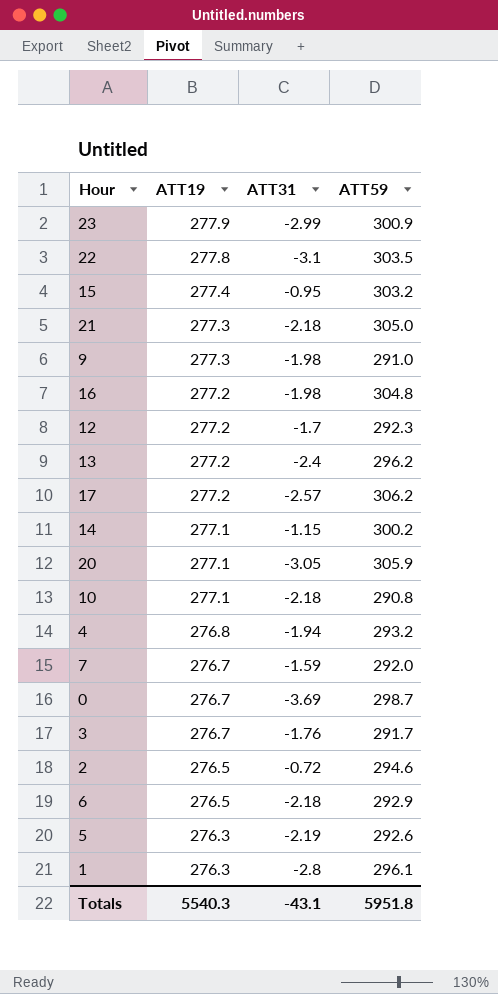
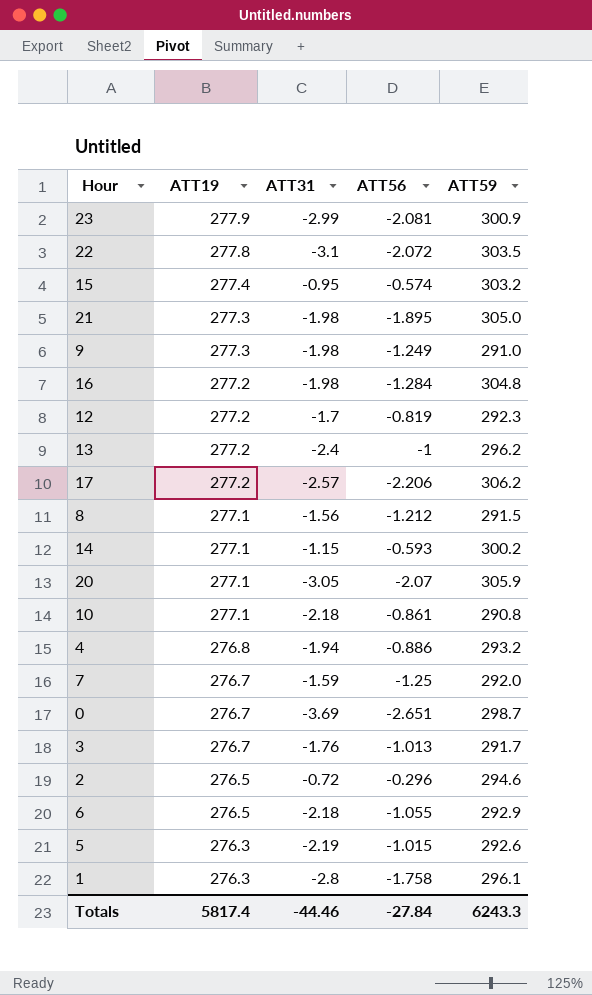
column ATT56 | position: none -> 4
21 | ATT31: -2.18 -> -1.98
row 8: none -> 277.1 | -1.56 | -1.212 | 291.5
Totals | ATT19: 5540.3 -> 5817.4
Totals | ATT31: -43.1 -> -44.46
Totals | ATT59: 5951.8 -> 6243.3

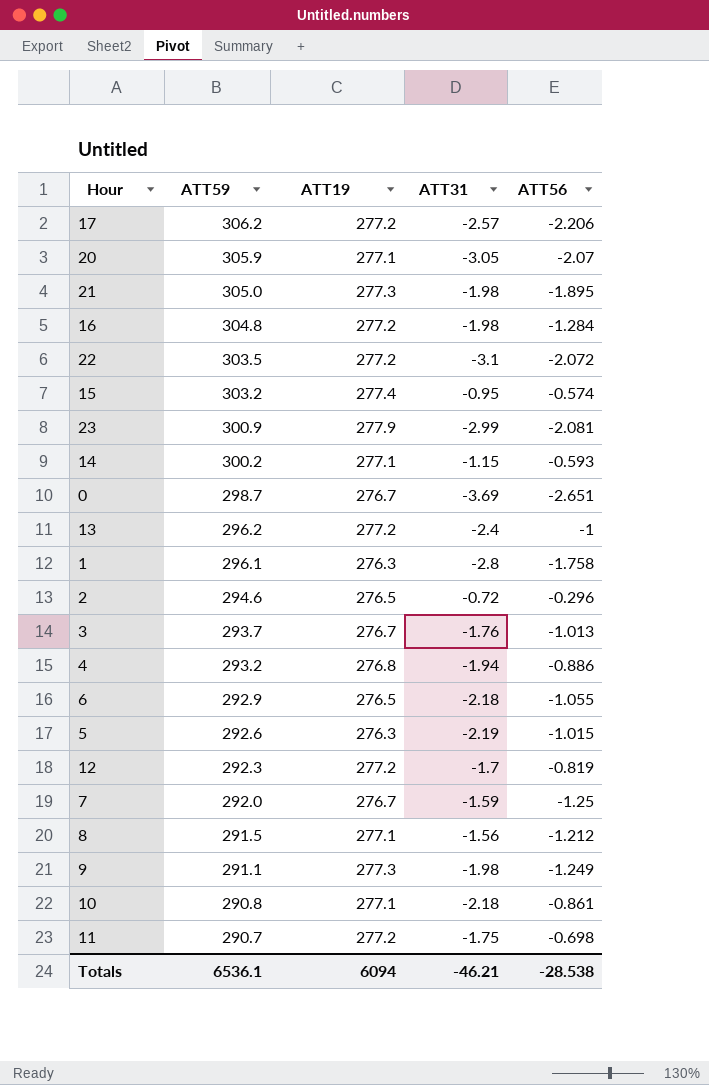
row order: ATT19 descending -> ATT59 descending
column ATT59 | position: 5 -> 2
22 | ATT19: 277.8 -> 277.2
3 | ATT59: 291.7 -> 293.7
9 | ATT59: 291.0 -> 291.1
row 11: none -> 290.7 | 277.2 | -1.75 | -0.698
Totals | ATT59: 6243.3 -> 6536.1
Totals | ATT19: 5817.4 -> 6094
Totals | ATT31: -44.46 -> -46.21
Totals | ATT56: -27.84 -> -28.538

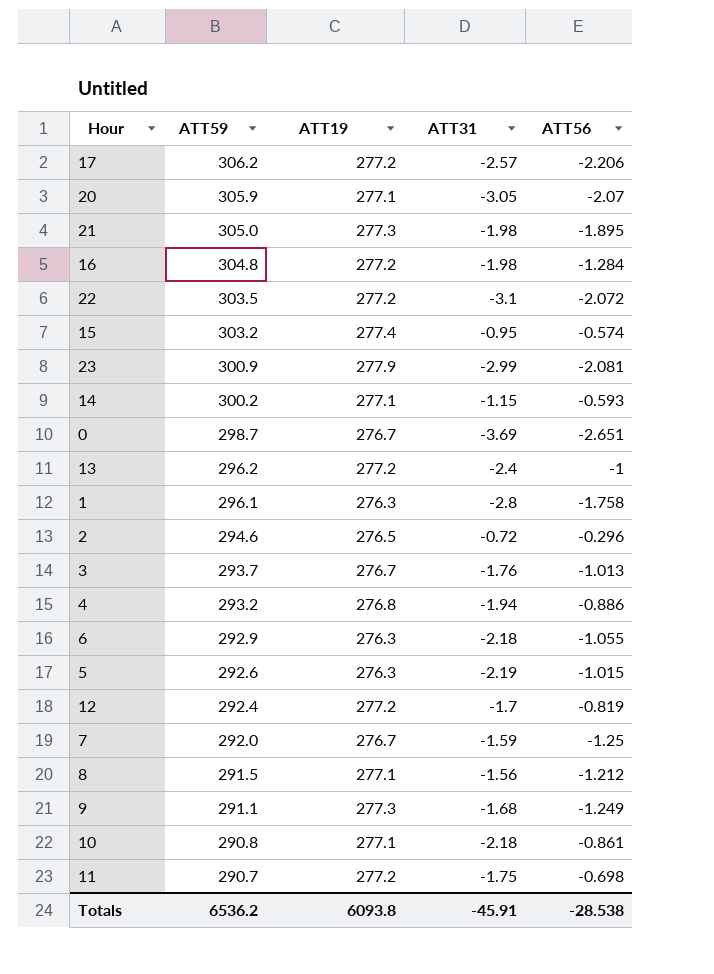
6 | ATT19: 276.5 -> 276.3
12 | ATT59: 292.3 -> 292.4
9 | ATT31: -1.98 -> -1.68
Totals | ATT59: 6536.1 -> 6536.2
Totals | ATT19: 6094 -> 6093.8
Totals | ATT31: -46.21 -> -45.91

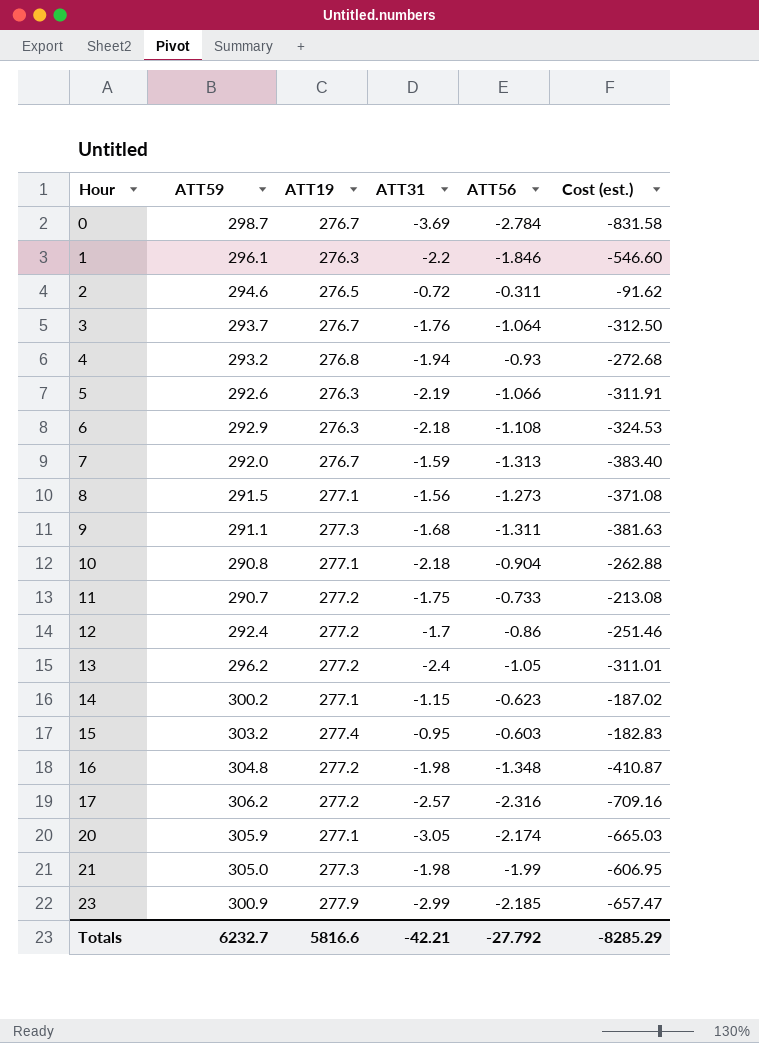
row order: ATT59 descending -> Hour ascending
column Cost (est.) | formula: none -> [ATT59] * [ATT56]
row 22: 303.5 | 277.2 | -3.1 | -2.072 -> none
0 | ATT56: -2.651 -> -2.784
1 | ATT31: -2.8 -> -2.2
1 | ATT56: -1.758 -> -1.846
2 | ATT56: -0.296 -> -0.311
3 | ATT56: -1.013 -> -1.064
4 | ATT56: -0.886 -> -0.93
5 | ATT56: -1.015 -> -1.066
6 | ATT56: -1.055 -> -1.108
7 | ATT56: -1.25 -> -1.313
8 | ATT56: -1.212 -> -1.273
9 | ATT56: -1.249 -> -1.311
10 | ATT56: -0.861 -> -0.904
11 | ATT56: -0.698 -> -0.733
12 | ATT56: -0.819 -> -0.86
13 | ATT56: -1 -> -1.05
14 | ATT56: -0.593 -> -0.623
15 | ATT56: -0.574 -> -0.603
16 | ATT56: -1.284 -> -1.348
17 | ATT56: -2.206 -> -2.316
20 | ATT56: -2.07 -> -2.174
21 | ATT56: -1.895 -> -1.99
23 | ATT56: -2.081 -> -2.185
Totals | ATT59: 6536.2 -> 6232.7
Totals | ATT19: 6093.8 -> 5816.6
Totals | ATT31: -45.91 -> -42.21
Totals | ATT56: -28.538 -> -27.792

